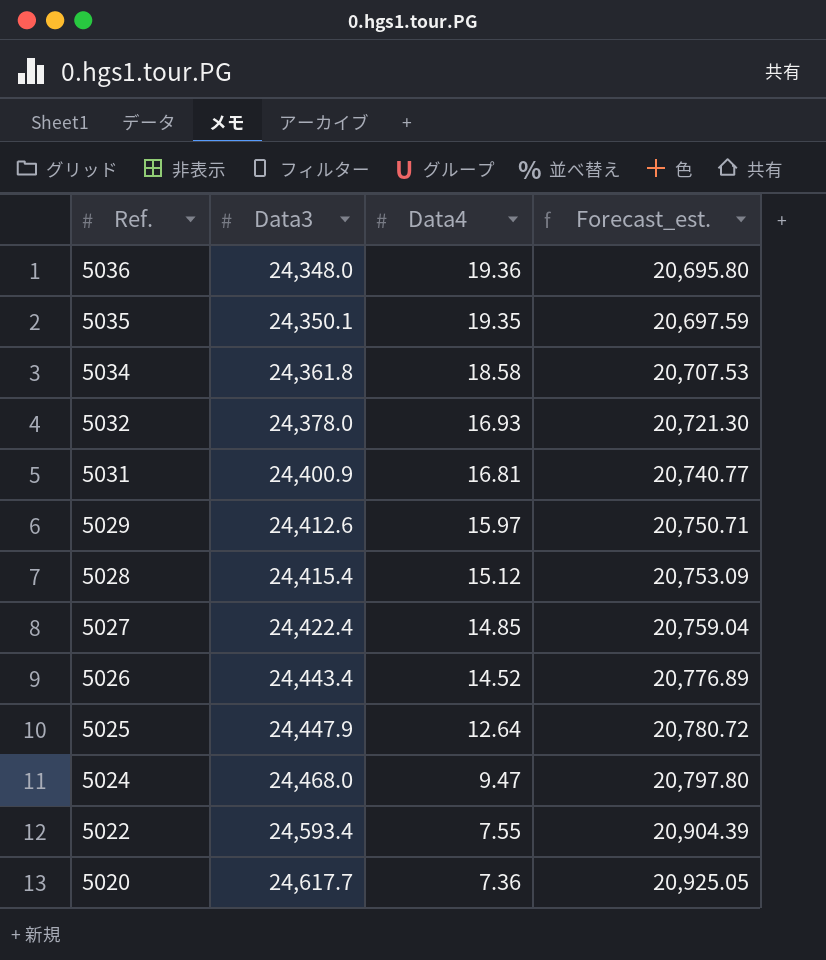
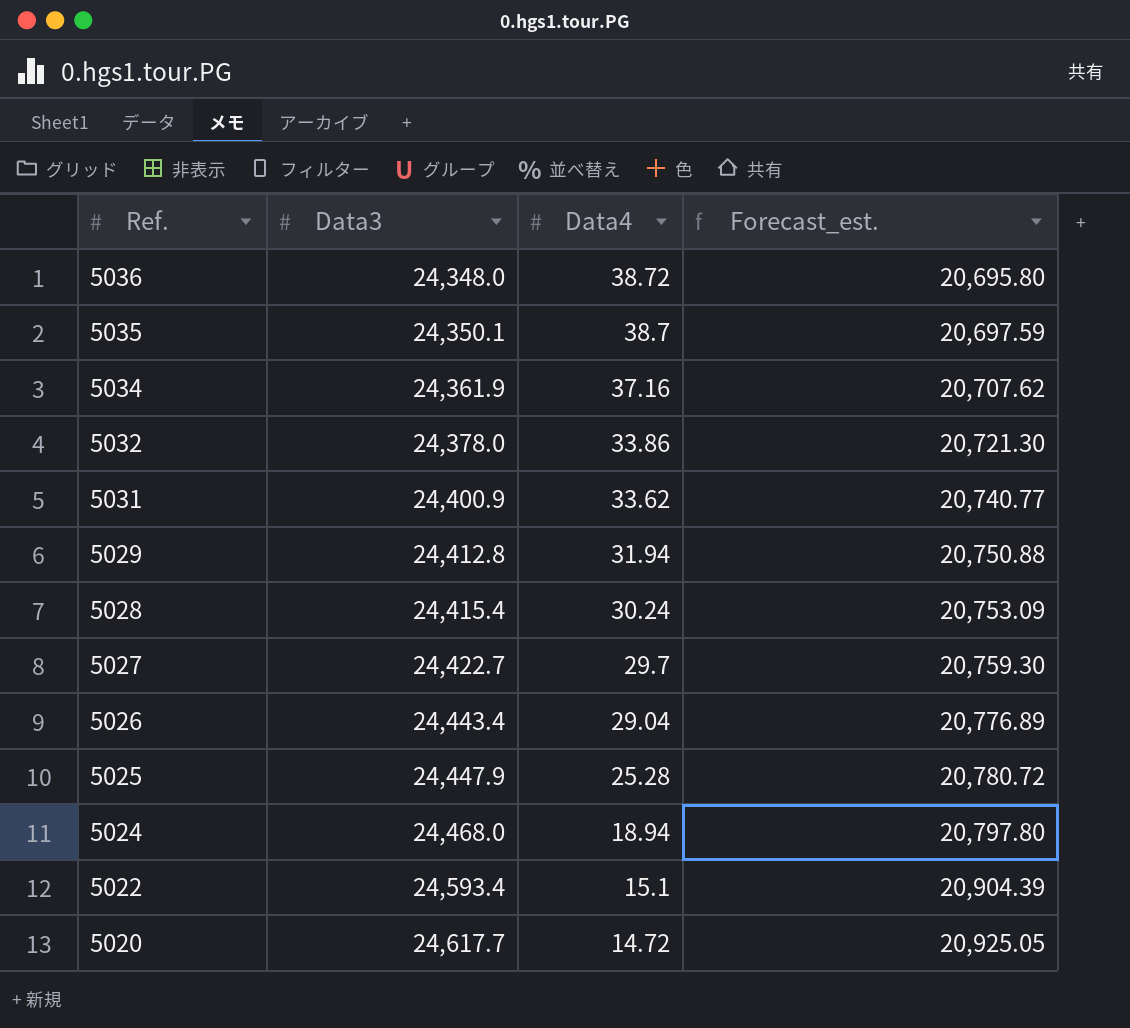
5036 | Data4: 19.36 -> 38.72
5035 | Data4: 19.35 -> 38.7
5034 | Data3: 24,361.8 -> 24,361.9
5034 | Data4: 18.58 -> 37.16
5034 | Forecast_est.: 20,707.53 -> 20,707.62
5032 | Data4: 16.93 -> 33.86
5031 | Data4: 16.81 -> 33.62
5029 | Data3: 24,412.6 -> 24,412.8
5029 | Data4: 15.97 -> 31.94
5029 | Forecast_est.: 20,750.71 -> 20,750.88
5028 | Data4: 15.12 -> 30.24
5027 | Data3: 24,422.4 -> 24,422.7
5027 | Data4: 14.85 -> 29.7
5027 | Forecast_est.: 20,759.04 -> 20,759.30
5026 | Data4: 14.52 -> 29.04
5025 | Data4: 12.64 -> 25.28
5024 | Data4: 9.47 -> 18.94
5022 | Data4: 7.55 -> 15.1
5020 | Data4: 7.36 -> 14.72

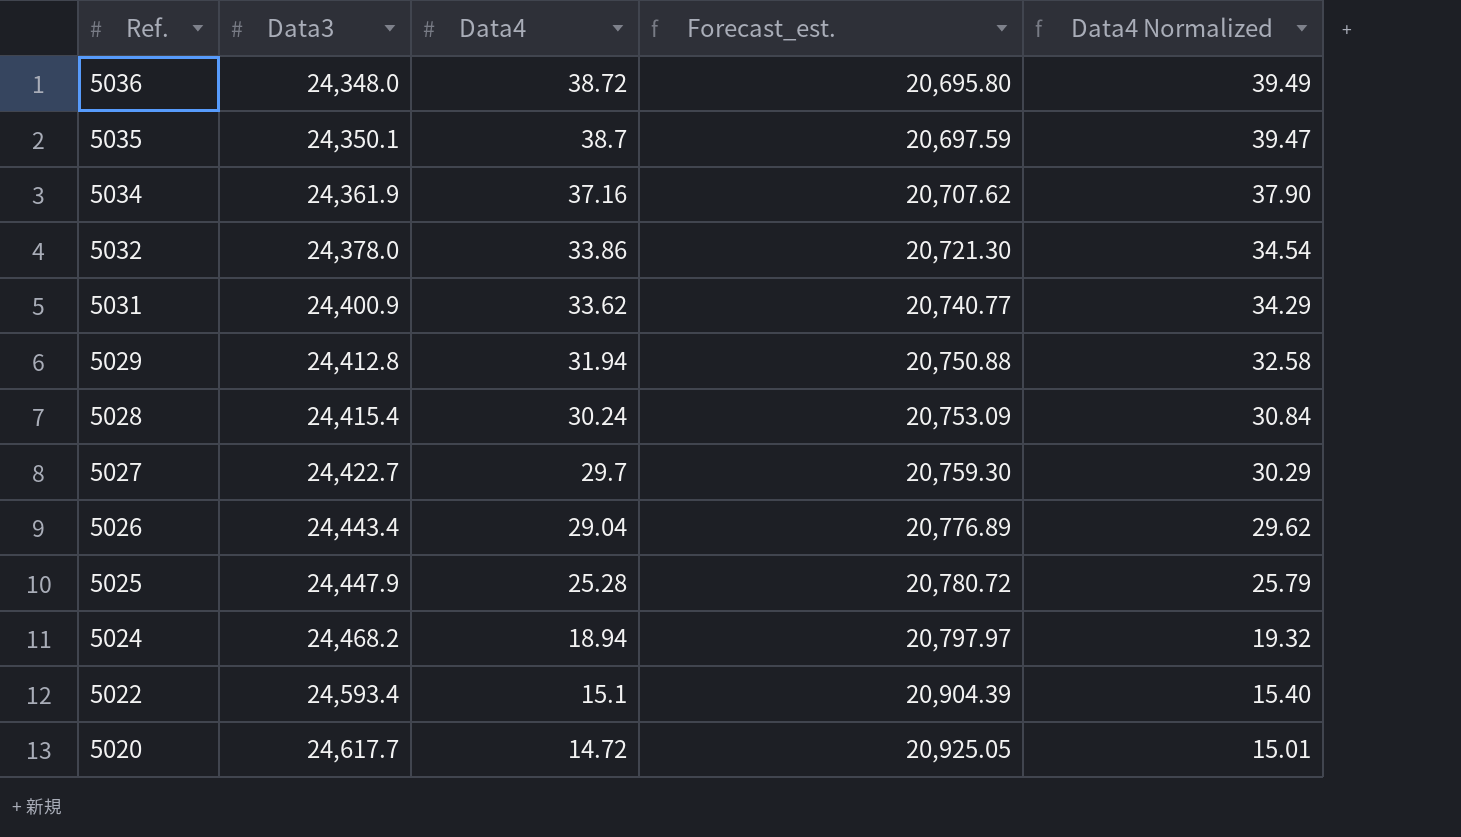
column Data4 Normalized | formula: none -> [Data4] * 1.02
5024 | Data3: 24,468.0 -> 24,468.2
5024 | Forecast_est.: 20,797.80 -> 20,797.97

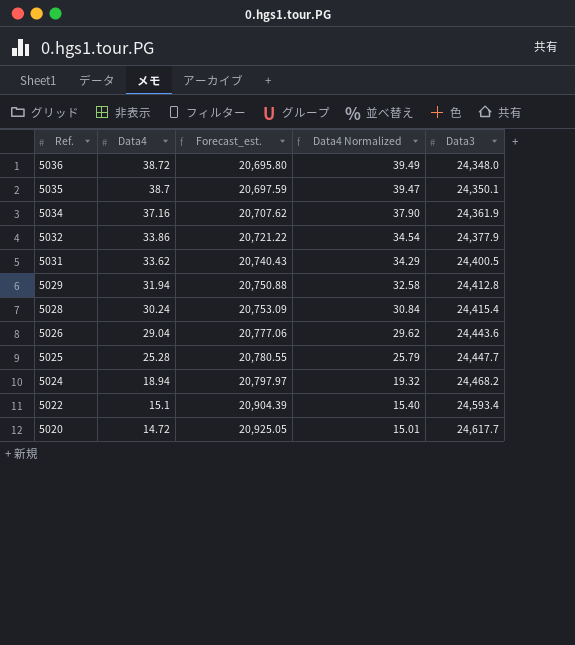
column Data3 | position: 2 -> 5
row 5027: 24,422.7 | 29.7 | 20,759.30 | 30.29 -> none
5032 | Forecast_est.: 20,721.30 -> 20,721.22
5032 | Data3: 24,378.0 -> 24,377.9
5031 | Forecast_est.: 20,740.77 -> 20,740.43
5031 | Data3: 24,400.9 -> 24,400.5
5026 | Forecast_est.: 20,776.89 -> 20,777.06
5026 | Data3: 24,443.4 -> 24,443.6
5025 | Forecast_est.: 20,780.72 -> 20,780.55
5025 | Data3: 24,447.9 -> 24,447.7

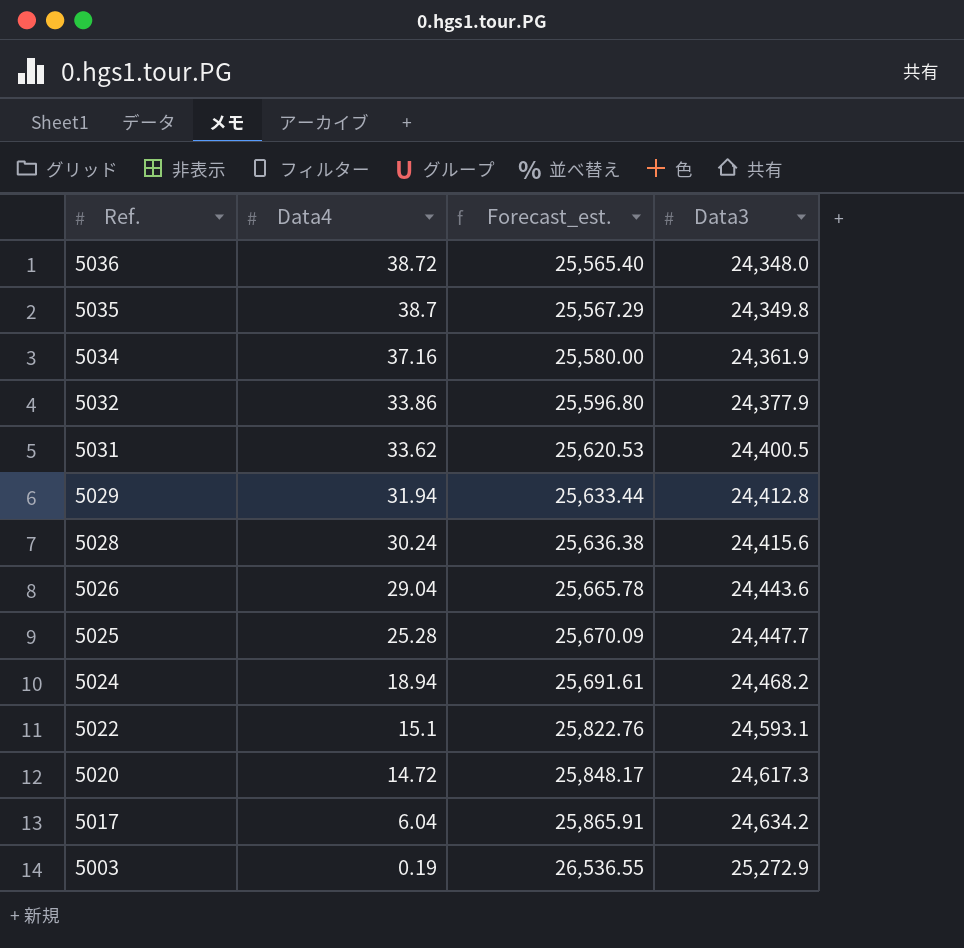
column Data4 Normalized | formula: [Data4] * 1.02 -> none
column Forecast_est. | formula: [Data3] * 0.85 -> [Data3] * 1.05
5035 | Data3: 24,350.1 -> 24,349.8
5028 | Data3: 24,415.4 -> 24,415.6
5022 | Data3: 24,593.4 -> 24,593.1
5020 | Data3: 24,617.7 -> 24,617.3
row 5017: none -> 6.04 | 25,865.91 | 24,634.2
row 5003: none -> 0.19 | 26,536.55 | 25,272.9

